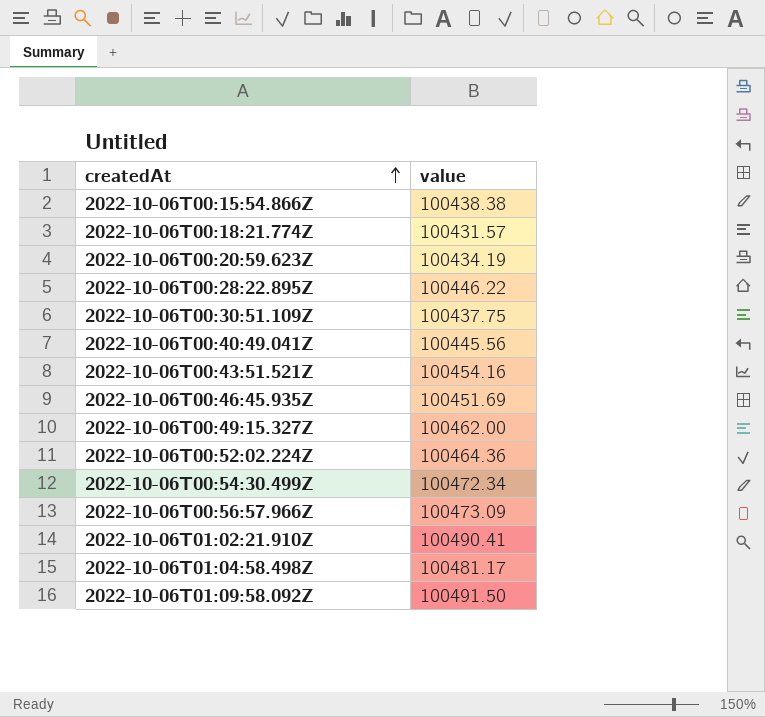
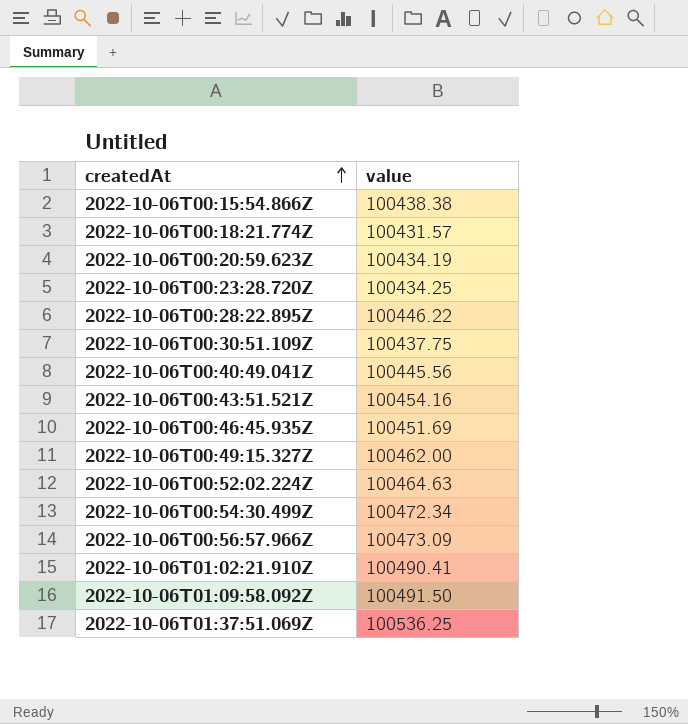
row 2022-10-06T01:04:58.498Z: 100481.17 -> none
row 2022-10-06T00:23:28.720Z: none -> 100434.25
2022-10-06T00:52:02.224Z | value: 100464.36 -> 100464.63
row 2022-10-06T01:37:51.069Z: none -> 100536.25

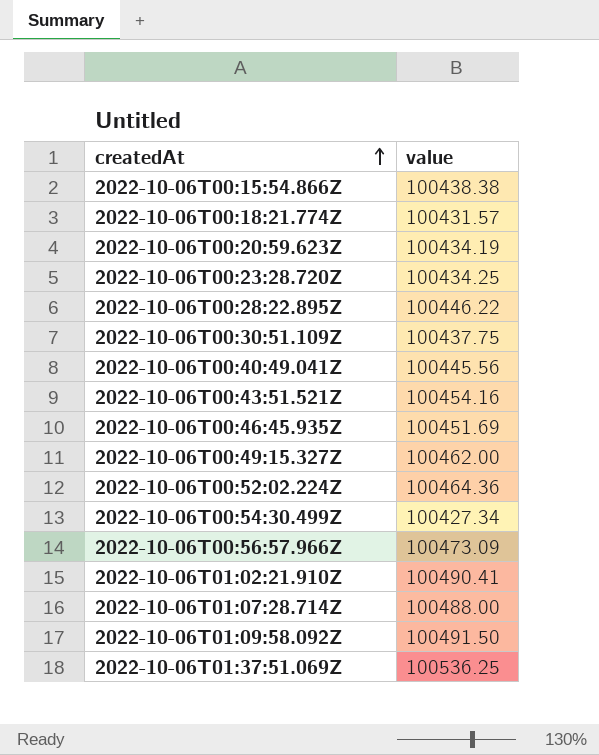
2022-10-06T00:52:02.224Z | value: 100464.63 -> 100464.36
2022-10-06T00:54:30.499Z | value: 100472.34 -> 100427.34
row 2022-10-06T01:07:28.714Z: none -> 100488.00

